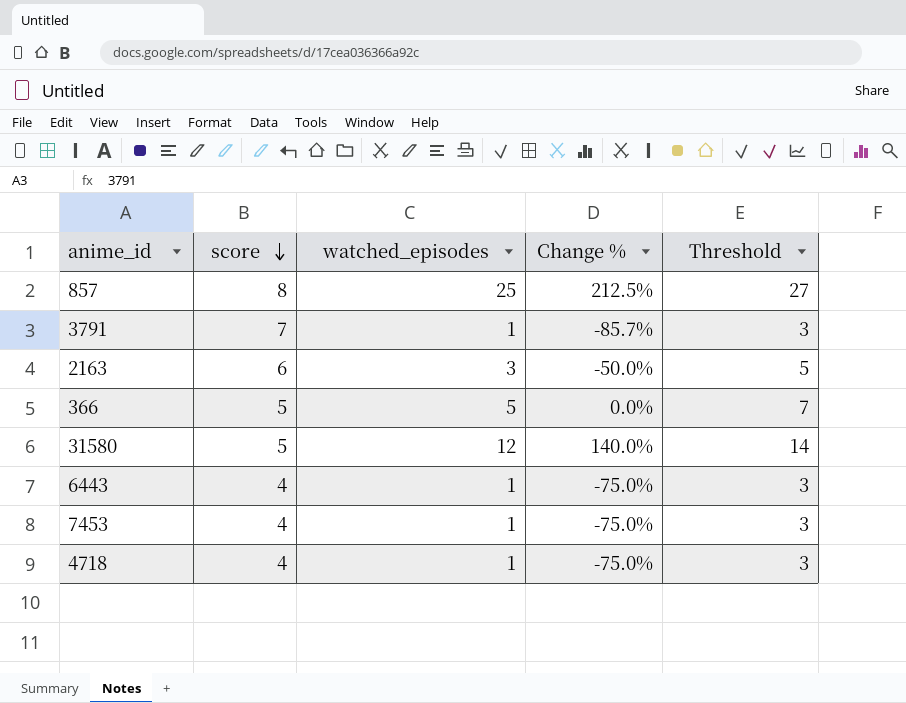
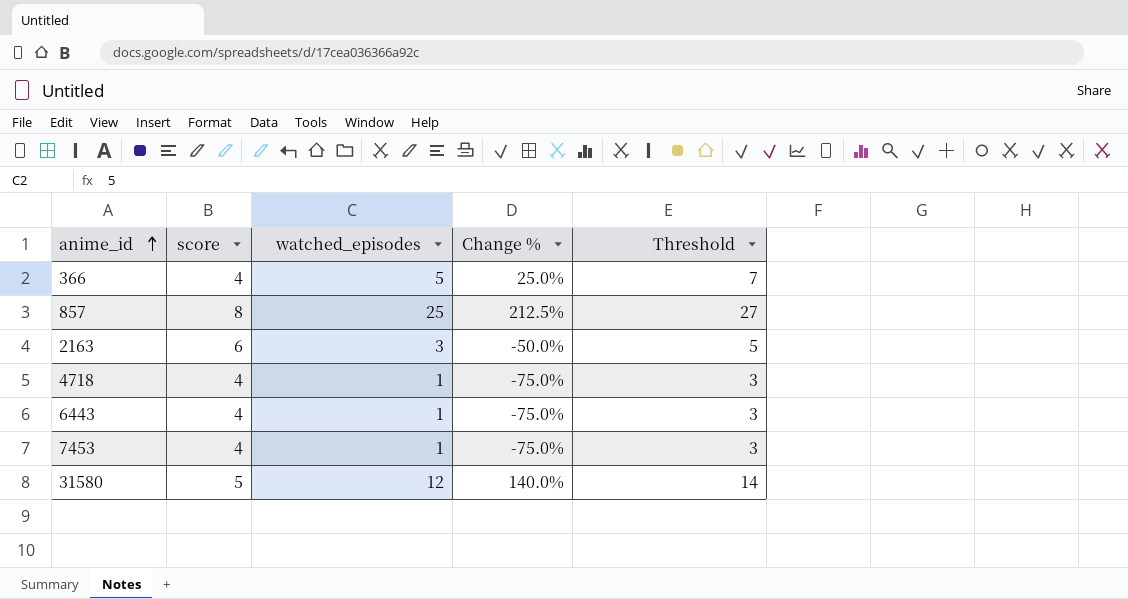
row order: score descending -> anime_id ascending
row 3791: 7 | 1 | -85.7% | 3 -> none
366 | score: 5 -> 4
366 | Change %: 0.0% -> 25.0%

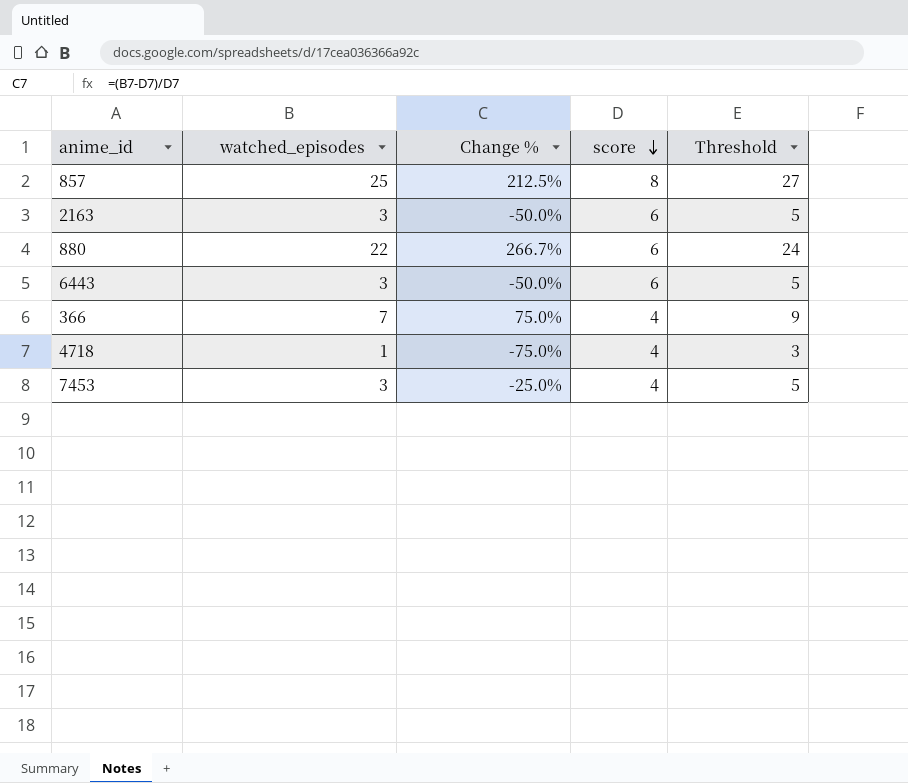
row order: anime_id ascending -> score descending
column score | position: 2 -> 4
row 31580: 5 | 12 | 140.0% | 14 -> none
row 880: none -> 22 | 266.7% | 6 | 24
6443 | watched_episodes: 1 -> 3
6443 | Change %: -75.0% -> -50.0%
6443 | score: 4 -> 6
6443 | Threshold: 3 -> 5
366 | watched_episodes: 5 -> 7
366 | Change %: 25.0% -> 75.0%
366 | Threshold: 7 -> 9
7453 | watched_episodes: 1 -> 3
7453 | Change %: -75.0% -> -25.0%
7453 | Threshold: 3 -> 5

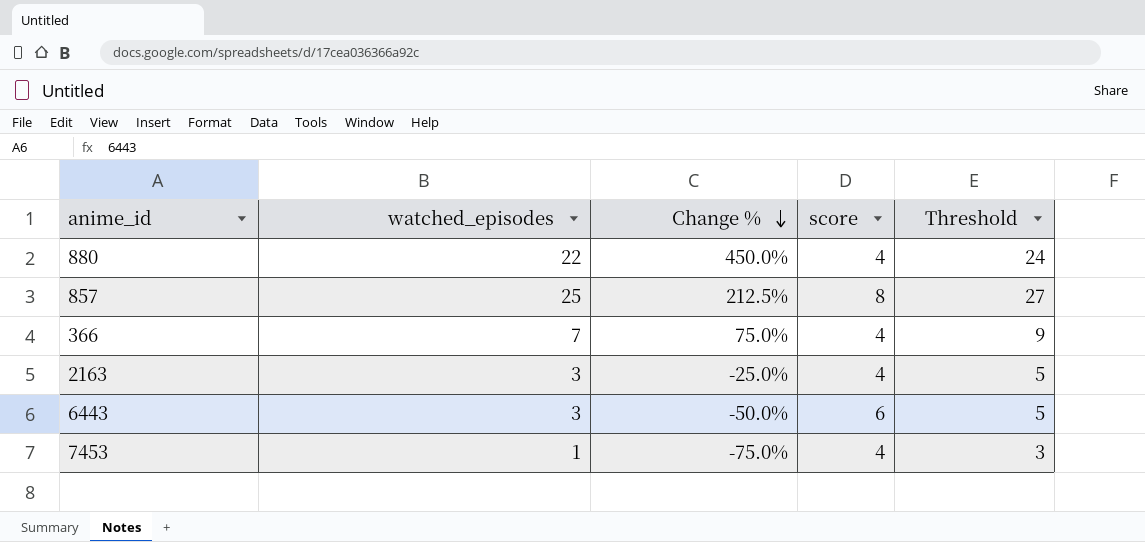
row order: score descending -> Change % descending
row 4718: 1 | -75.0% | 4 | 3 -> none
880 | Change %: 266.7% -> 450.0%
880 | score: 6 -> 4
2163 | Change %: -50.0% -> -25.0%
2163 | score: 6 -> 4
7453 | watched_episodes: 3 -> 1
7453 | Change %: -25.0% -> -75.0%
7453 | Threshold: 5 -> 3

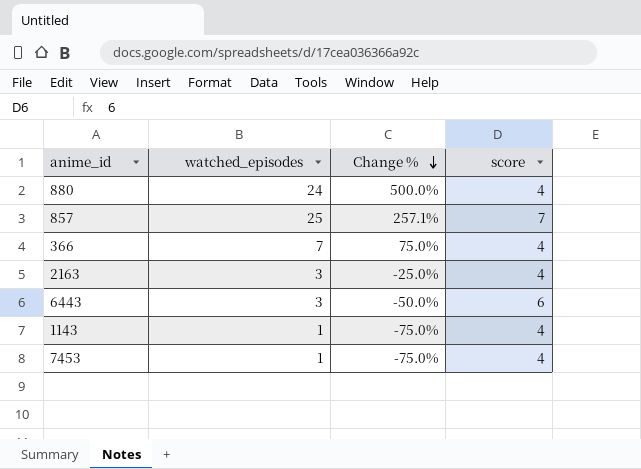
column Threshold | formula: [watched_episodes] + 2 -> none
880 | watched_episodes: 22 -> 24
880 | Change %: 450.0% -> 500.0%
857 | Change %: 212.5% -> 257.1%
857 | score: 8 -> 7
row 1143: none -> 1 | -75.0% | 4

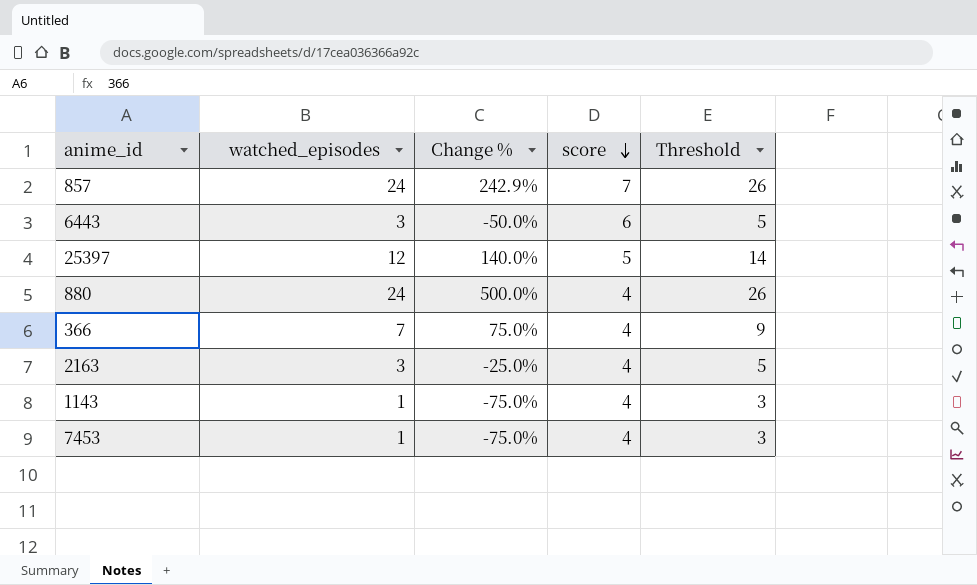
row order: Change % descending -> score descending
column Threshold | formula: none -> [watched_episodes] + 2
857 | watched_episodes: 25 -> 24
857 | Change %: 257.1% -> 242.9%
row 25397: none -> 12 | 140.0% | 5 | 14

